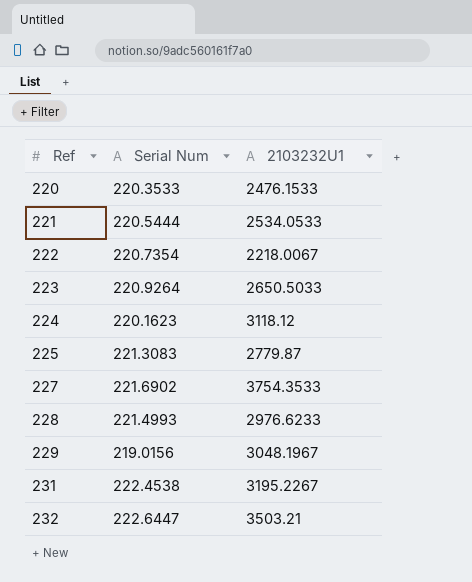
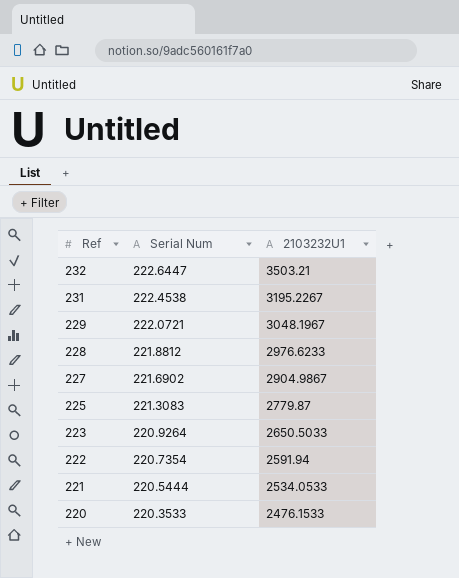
row order: Ref ascending -> Ref descending
row 224: 220.1623 | 3118.12 -> none
229 | Serial Num: 219.0156 -> 222.0721
228 | Serial Num: 221.4993 -> 221.8812
227 | 2103232U1: 3754.3533 -> 2904.9867
222 | 2103232U1: 2218.0067 -> 2591.94

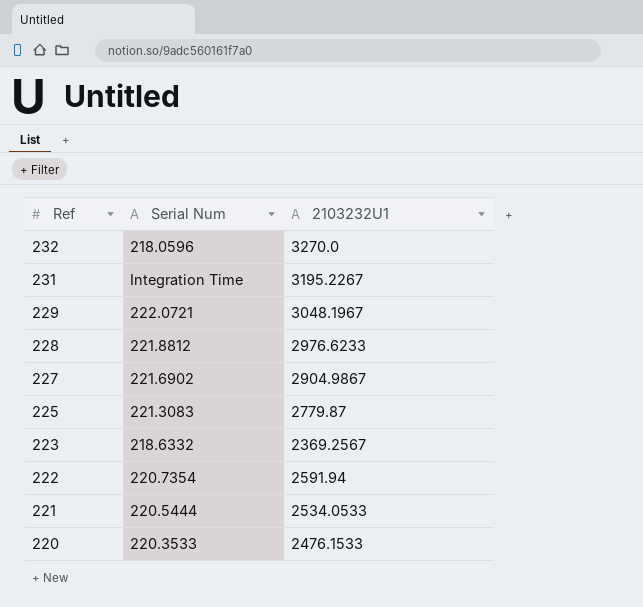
232 | Serial Num: 222.6447 -> 218.0596
232 | 2103232U1: 3503.21 -> 3270.0
231 | Serial Num: 222.4538 -> Integration Time
223 | Serial Num: 220.9264 -> 218.6332
223 | 2103232U1: 2650.5033 -> 2369.2567

